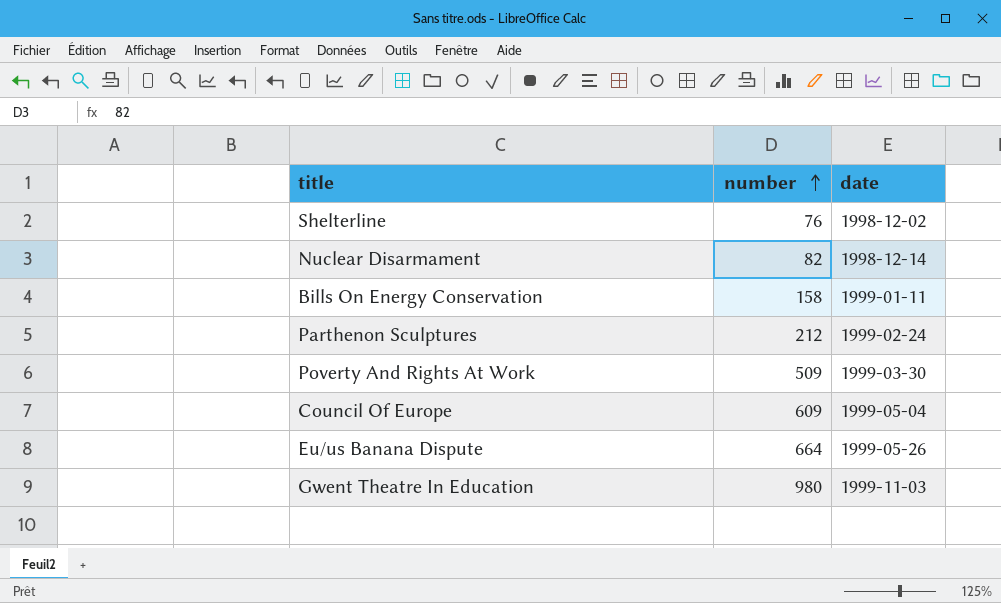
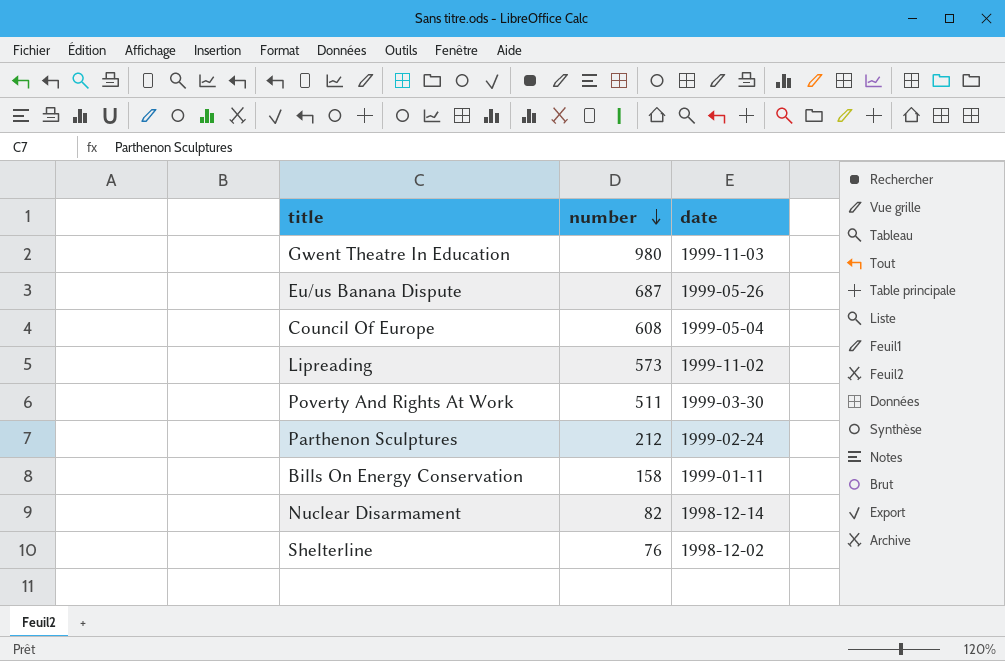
row order: number ascending -> number descending
Eu/us Banana Dispute | number: 664 -> 687
Council Of Europe | number: 609 -> 608
row Lipreading: none -> 573 | 1999-11-02
Poverty And Rights At Work | number: 509 -> 511

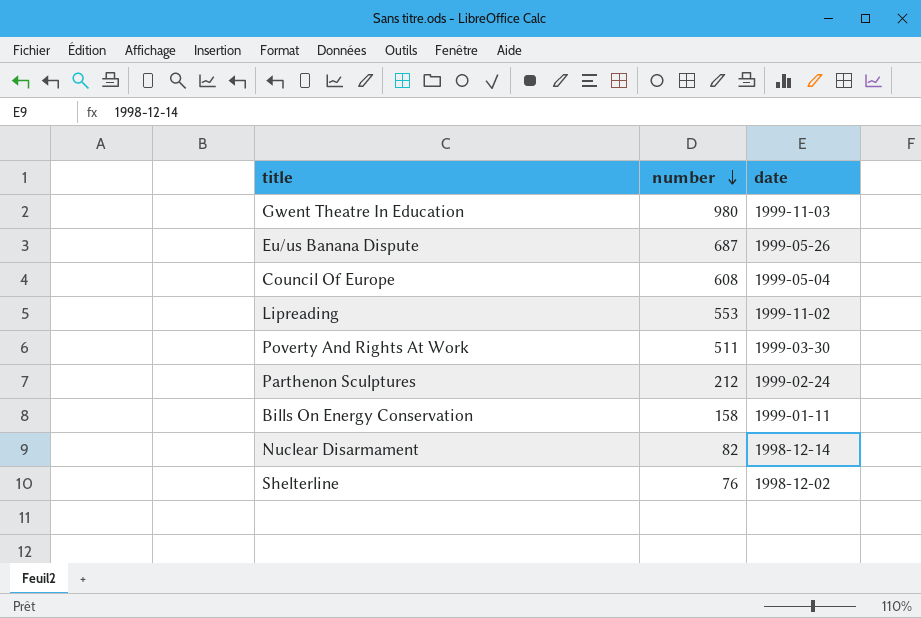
Lipreading | number: 573 -> 553

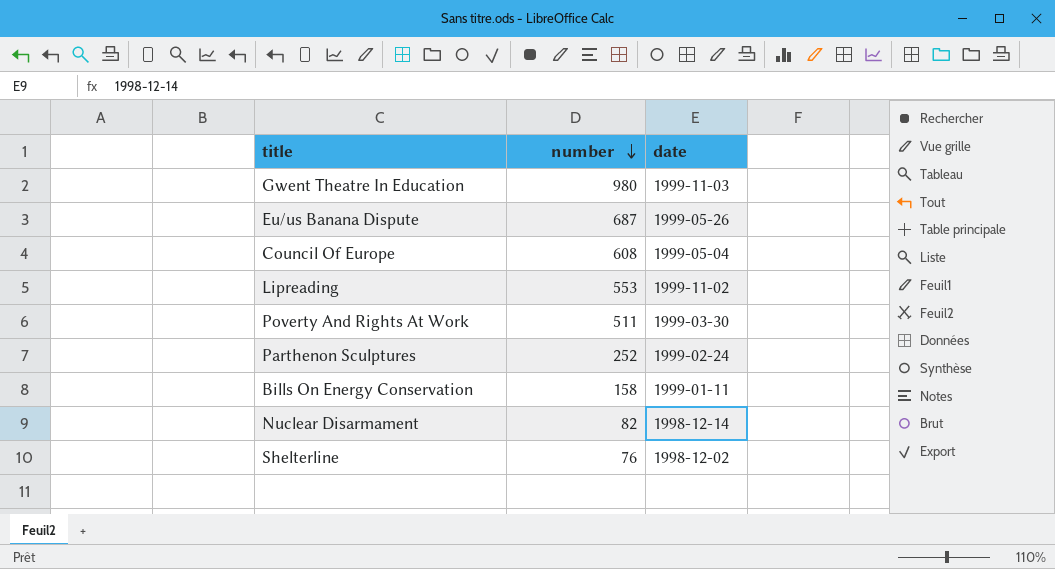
Parthenon Sculptures | number: 212 -> 252

